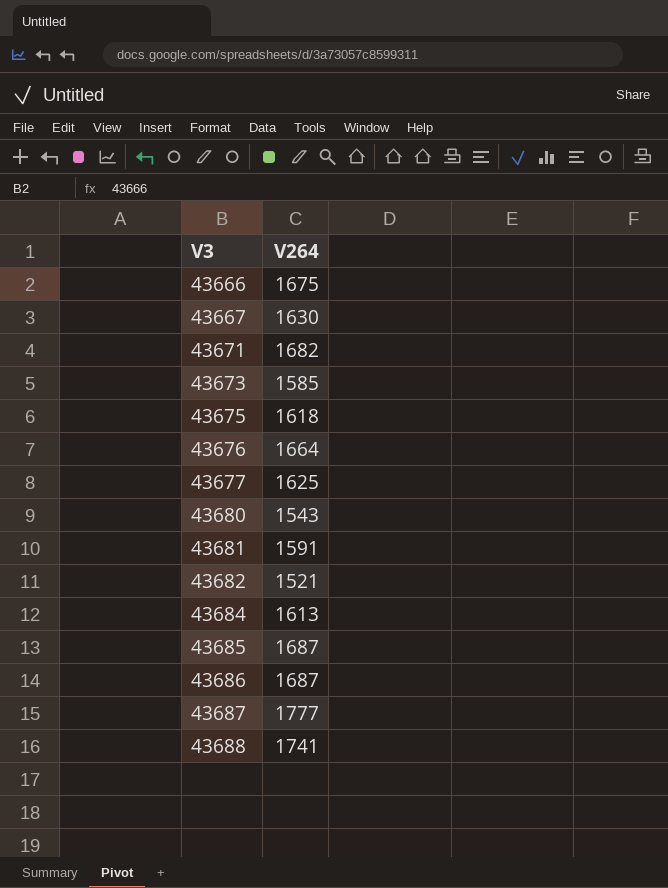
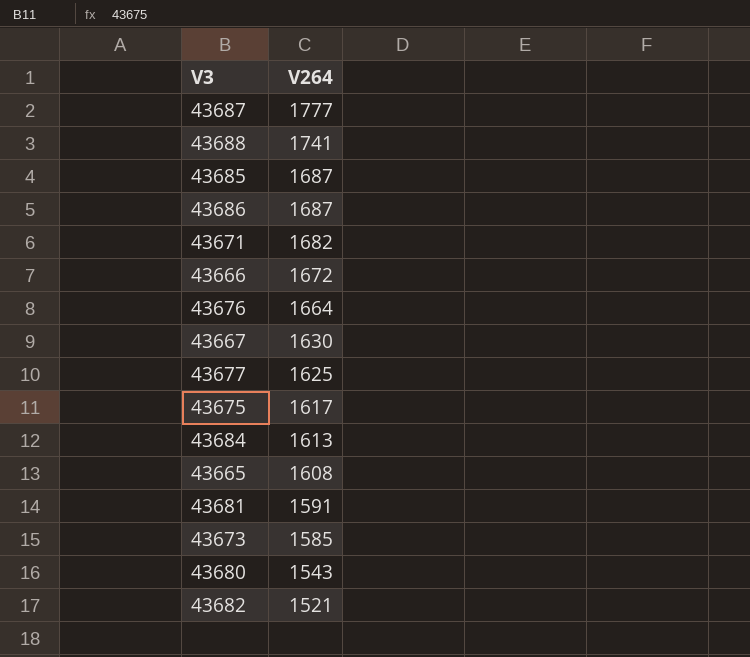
row order: V3 ascending -> V264 descending
43666 | V264: 1675 -> 1672
43675 | V264: 1618 -> 1617
row 43665: none -> 1608

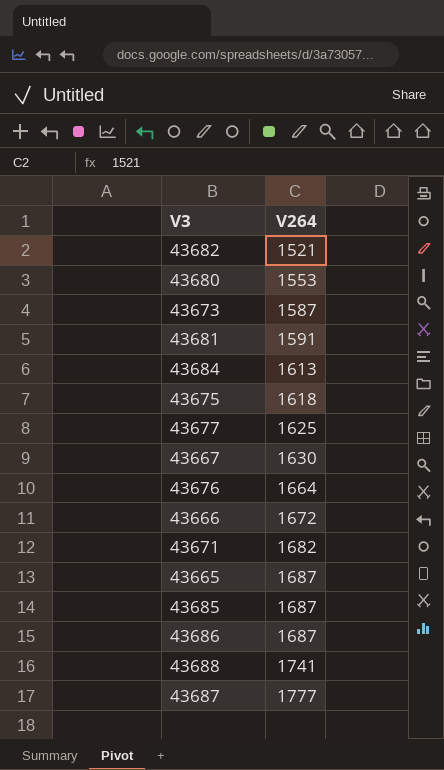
row order: V264 descending -> V264 ascending
43680 | V264: 1543 -> 1553
43673 | V264: 1585 -> 1587
43675 | V264: 1617 -> 1618
43665 | V264: 1608 -> 1687

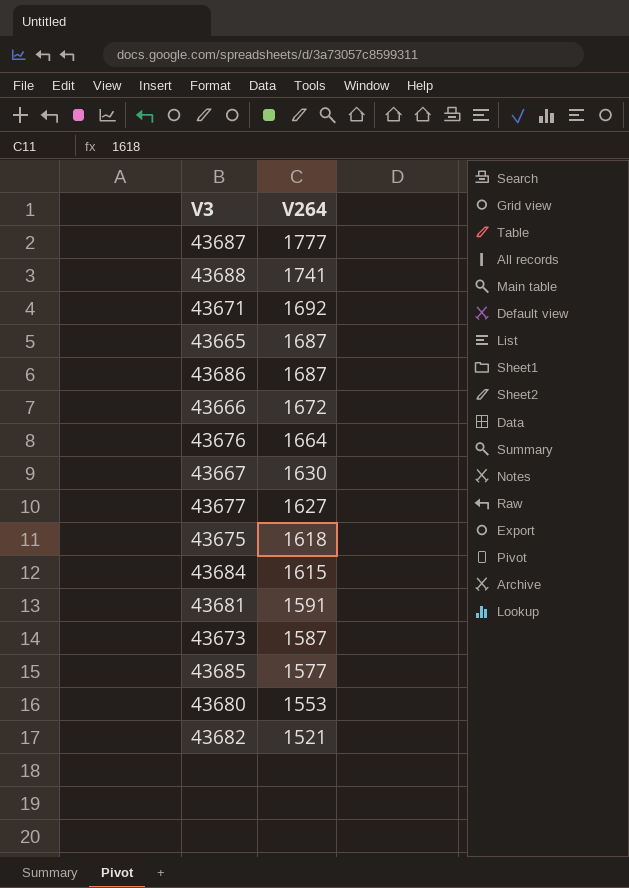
row order: V264 ascending -> V264 descending
43671 | V264: 1682 -> 1692
43677 | V264: 1625 -> 1627
43684 | V264: 1613 -> 1615
43685 | V264: 1687 -> 1577

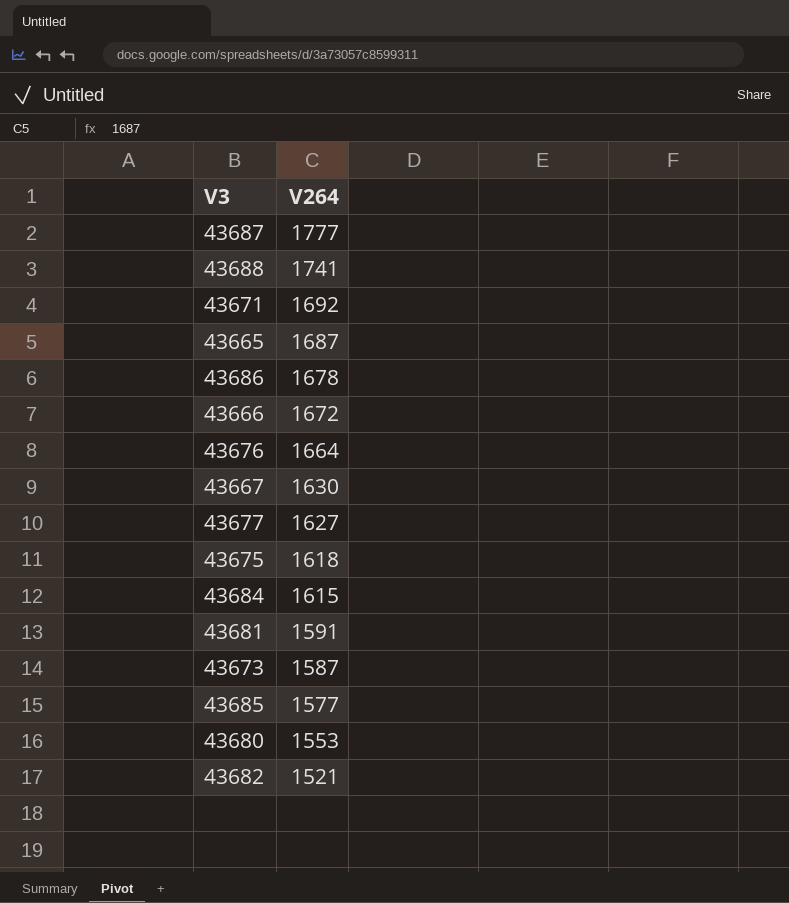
43686 | V264: 1687 -> 1678

